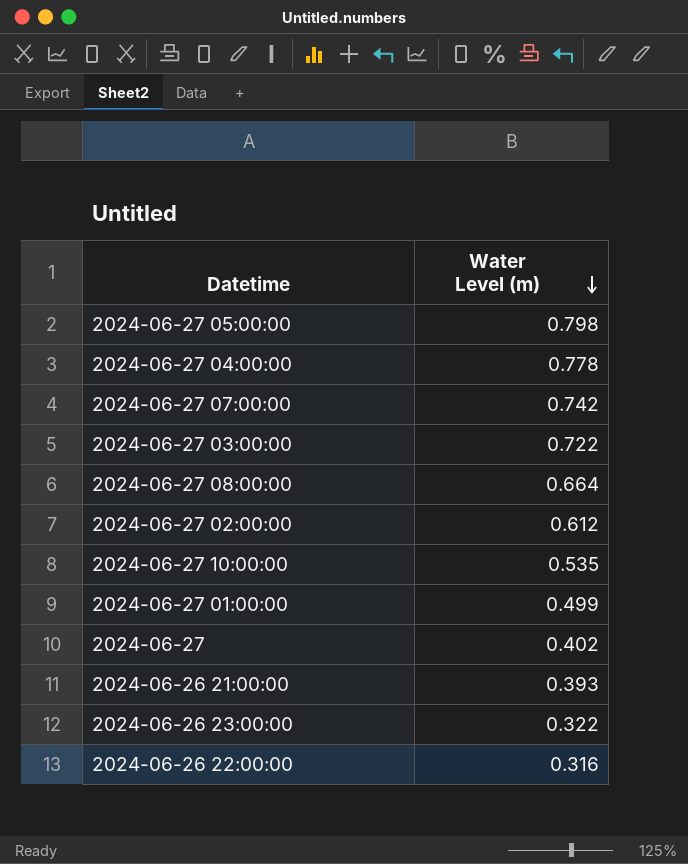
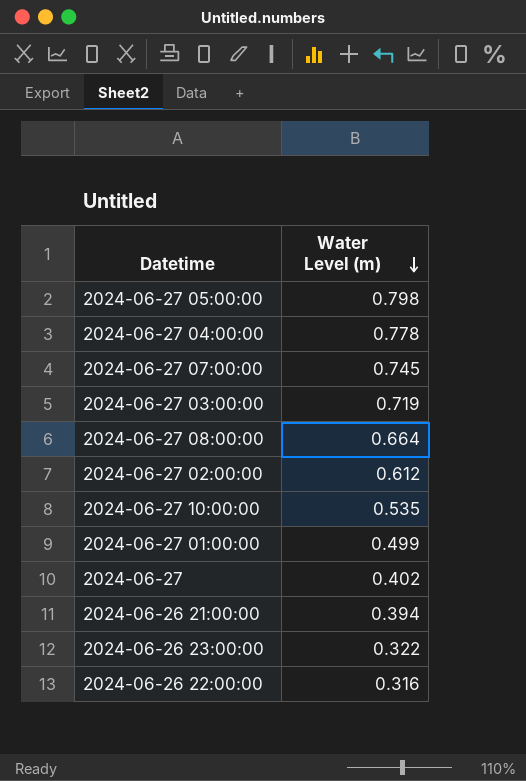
2024-06-27 07:00:00 | Water Level (m): 0.742 -> 0.745
2024-06-27 03:00:00 | Water Level (m): 0.722 -> 0.719
2024-06-26 21:00:00 | Water Level (m): 0.393 -> 0.394

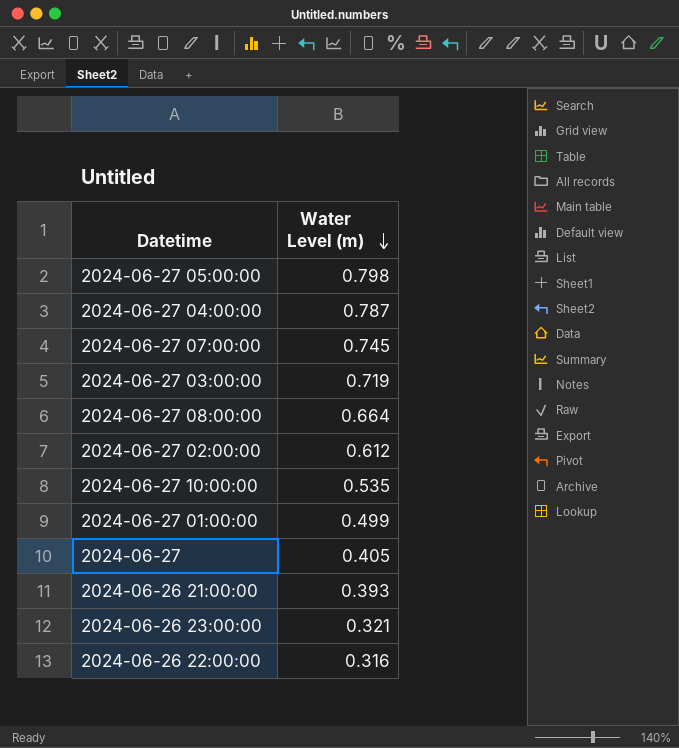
2024-06-27 04:00:00 | Water Level (m): 0.778 -> 0.787
2024-06-27 | Water Level (m): 0.402 -> 0.405
2024-06-26 21:00:00 | Water Level (m): 0.394 -> 0.393
2024-06-26 23:00:00 | Water Level (m): 0.322 -> 0.321

